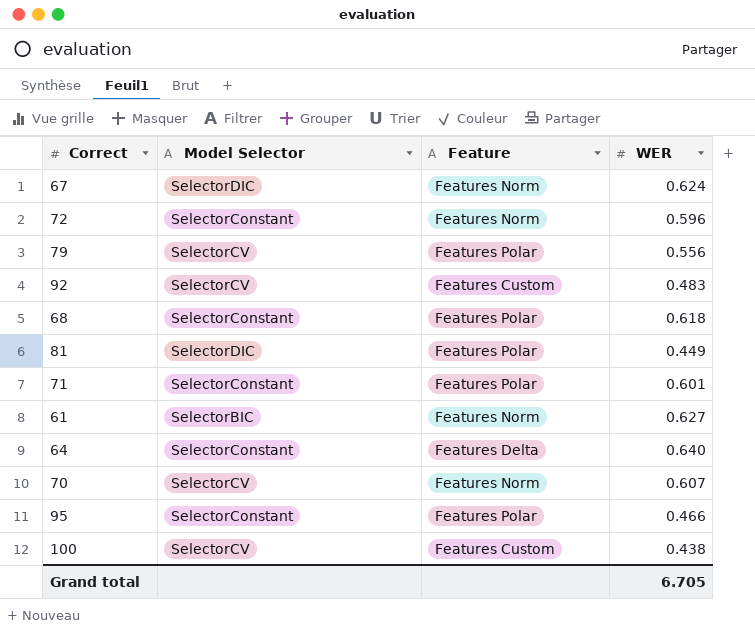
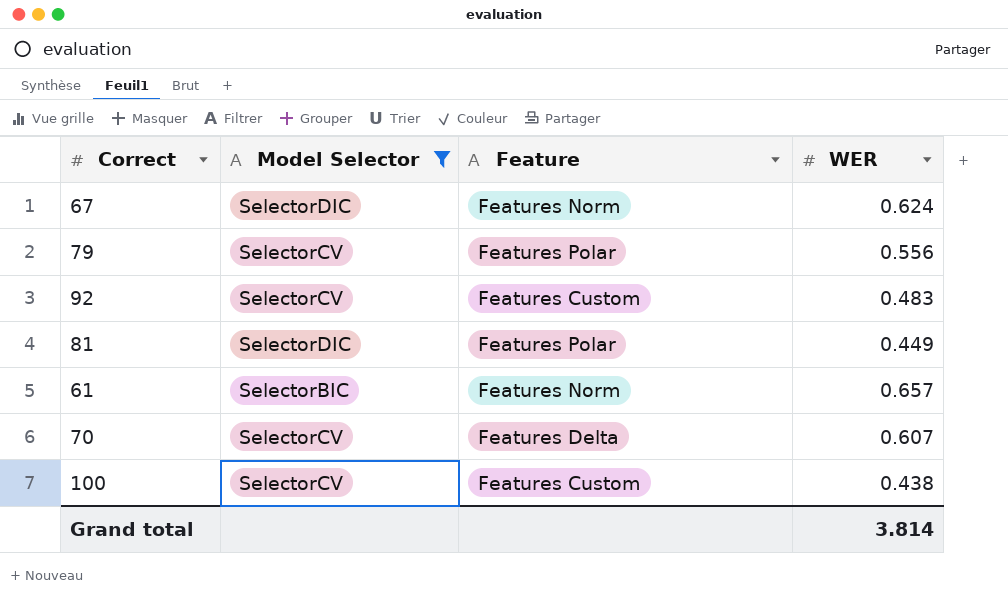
filter: none -> Model Selector != SelectorConstant
61 | WER: 0.627 -> 0.657
70 | Feature: Features Norm -> Features Delta
Grand total | WER: 6.705 -> 3.814

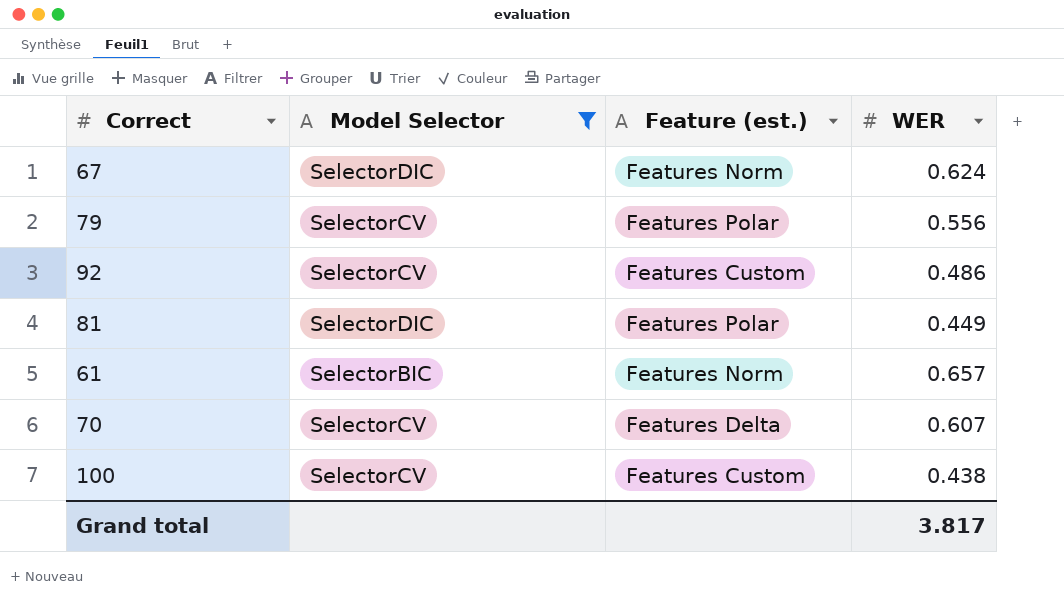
column name: Feature -> Feature (est.)
92 | WER: 0.483 -> 0.486
Grand total | WER: 3.814 -> 3.817

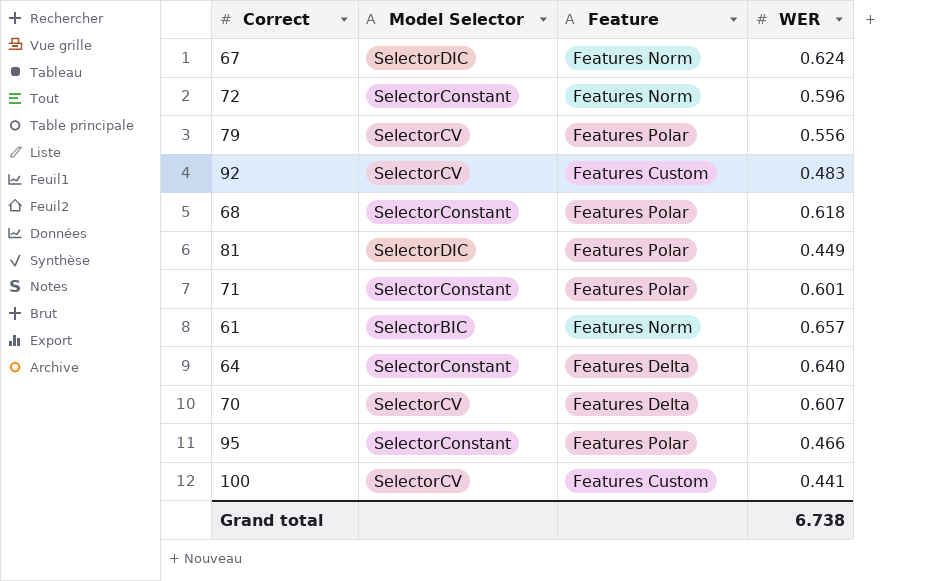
filter: Model Selector != SelectorConstant -> none
column name: Feature (est.) -> Feature
92 | WER: 0.486 -> 0.483
100 | WER: 0.438 -> 0.441
Grand total | WER: 3.817 -> 6.738

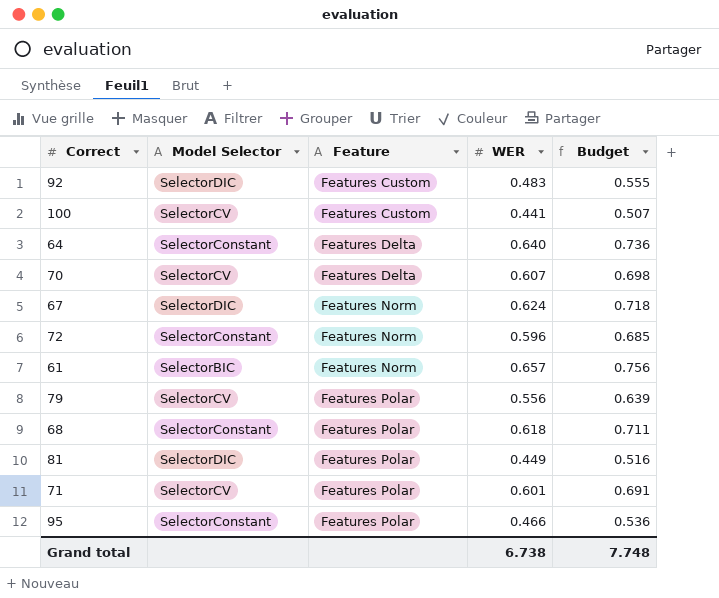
row order: none -> Feature ascending
column Budget | formula: none -> [WER] * 1.15
92 | Model Selector: SelectorCV -> SelectorDIC
71 | Model Selector: SelectorConstant -> SelectorCV

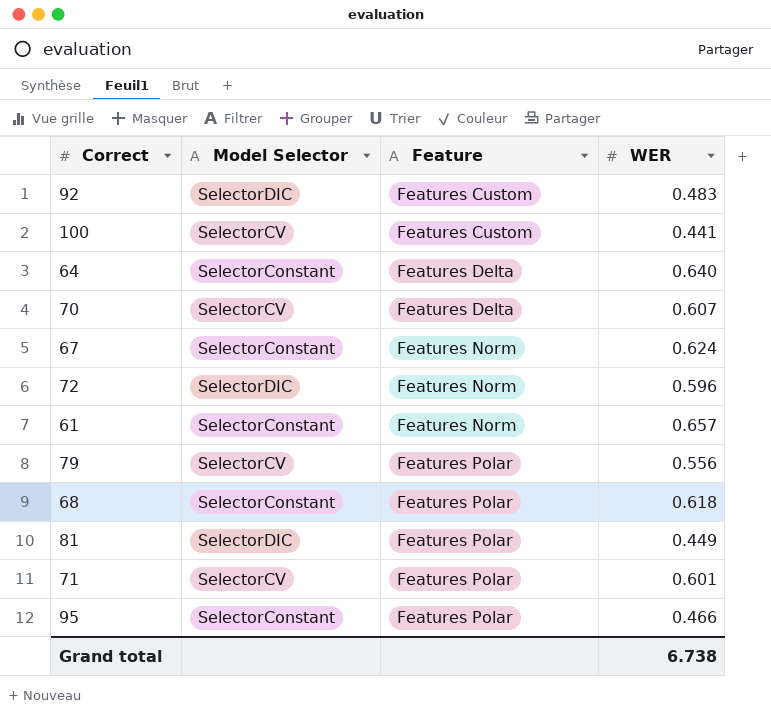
column Budget | formula: [WER] * 1.15 -> none
67 | Model Selector: SelectorDIC -> SelectorConstant
72 | Model Selector: SelectorConstant -> SelectorDIC
61 | Model Selector: SelectorBIC -> SelectorConstant

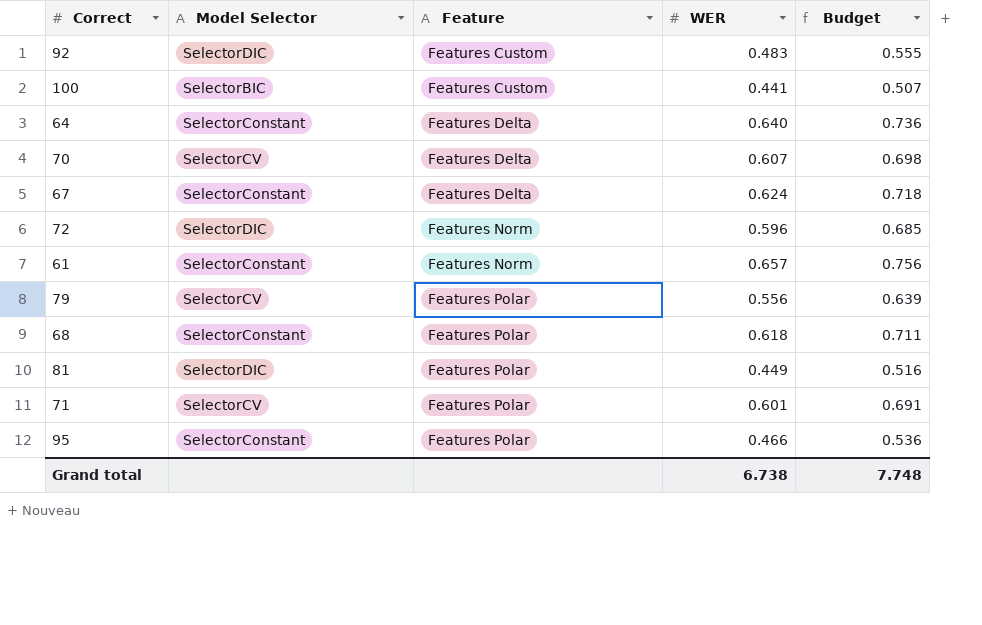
column Budget | formula: none -> [WER] * 1.15
100 | Model Selector: SelectorCV -> SelectorBIC
67 | Feature: Features Norm -> Features Delta

